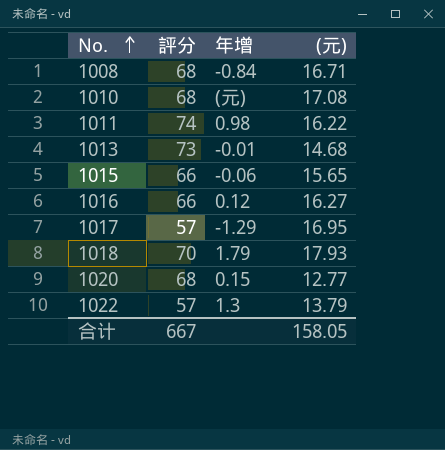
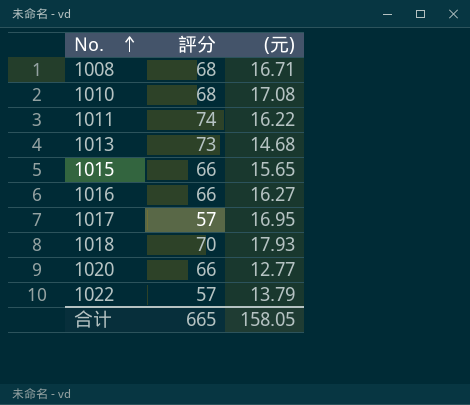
column 年增 | position: 3 -> none
1020 | 評分: 68 -> 66
合计 | 評分: 667 -> 665

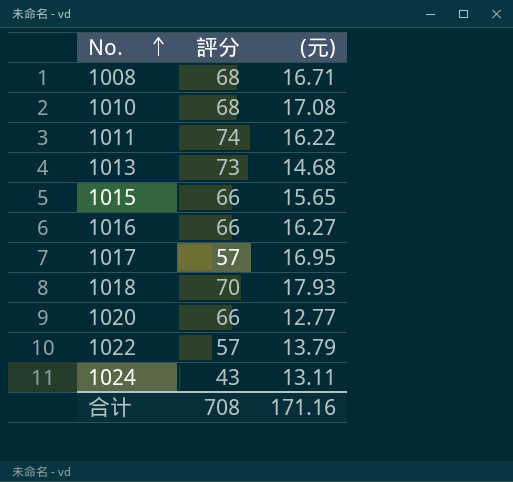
row 1024: none -> 43 | 13.11
合计 | 評分: 665 -> 708
合计 | (元): 158.05 -> 171.16

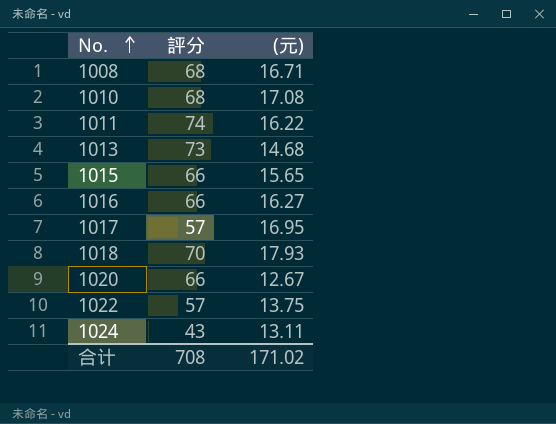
1020 | (元): 12.77 -> 12.67
1022 | (元): 13.79 -> 13.75
合计 | (元): 171.16 -> 171.02

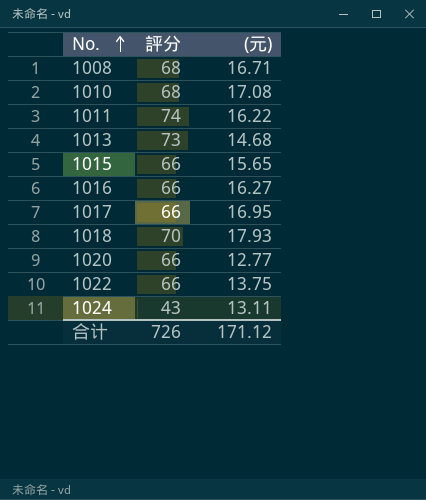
1017 | 評分: 57 -> 66
1020 | (元): 12.67 -> 12.77
1022 | 評分: 57 -> 66
合计 | 評分: 708 -> 726
合计 | (元): 171.02 -> 171.12

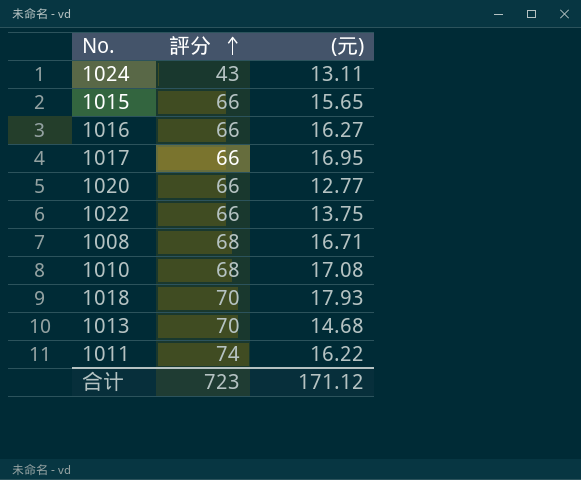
row order: No. ascending -> 評分 ascending
1013 | 評分: 73 -> 70
合计 | 評分: 726 -> 723

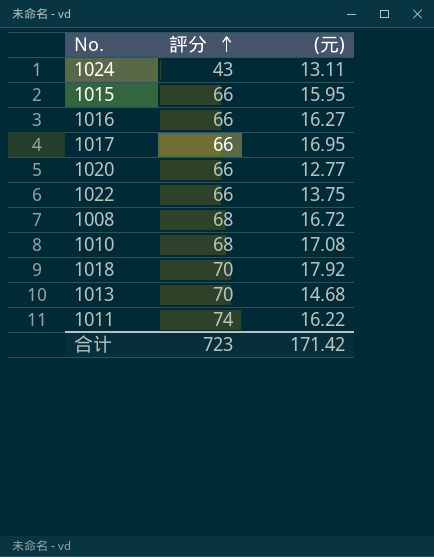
1015 | (元): 15.65 -> 15.95
1008 | (元): 16.71 -> 16.72
1018 | (元): 17.93 -> 17.92
合计 | (元): 171.12 -> 171.42

